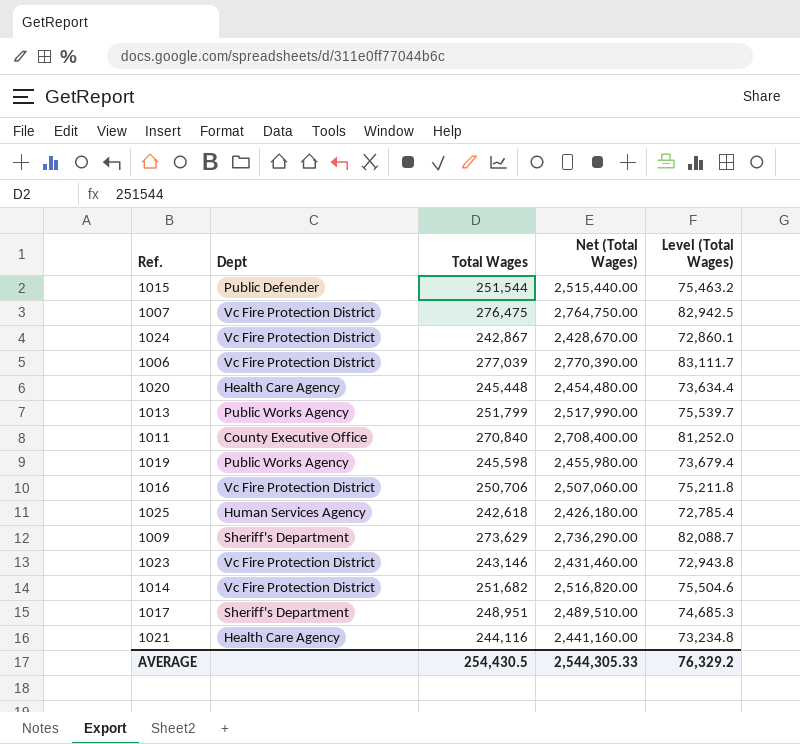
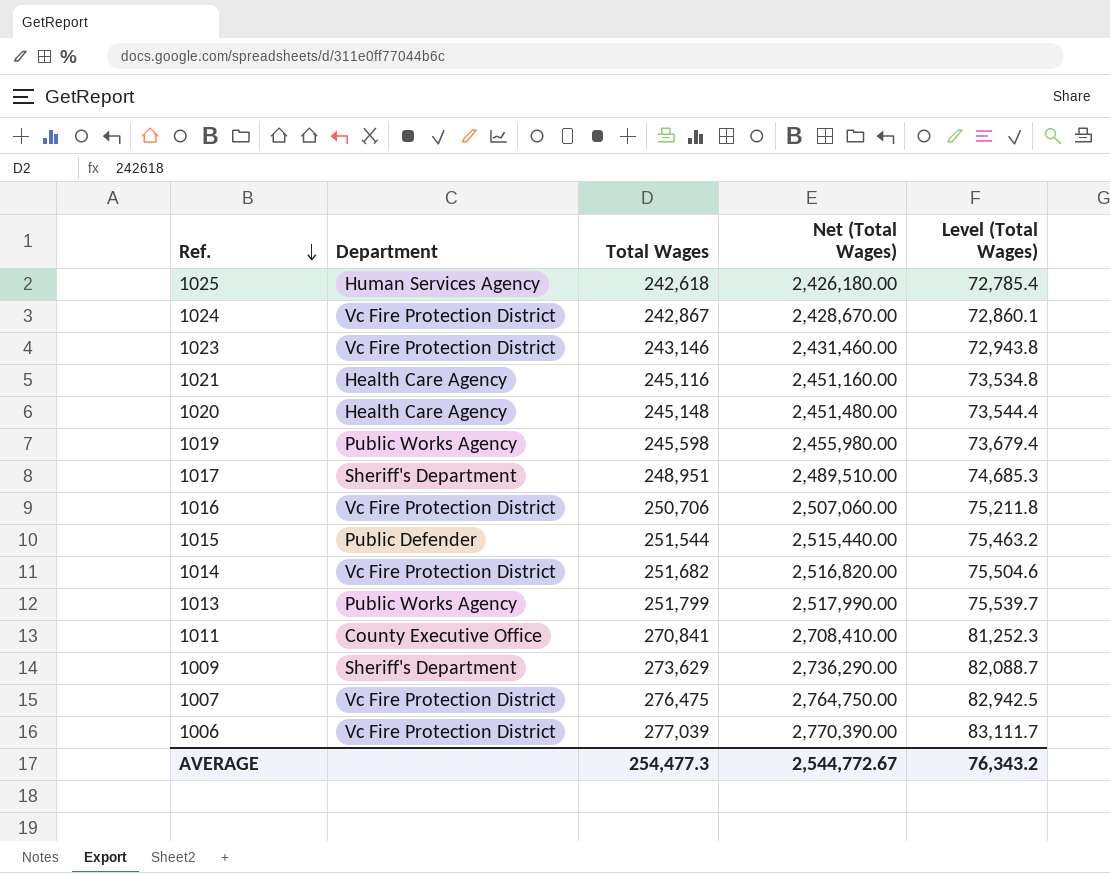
row order: none -> Ref. descending
column name: Dept -> Department
1021 | Total Wages: 244,116 -> 245,116
1021 | Net (Total Wages): 2,441,160.00 -> 2,451,160.00
1021 | Level (Total Wages): 73,234.8 -> 73,534.8
1020 | Total Wages: 245,448 -> 245,148
1020 | Net (Total Wages): 2,454,480.00 -> 2,451,480.00
1020 | Level (Total Wages): 73,634.4 -> 73,544.4
1011 | Total Wages: 270,840 -> 270,841
1011 | Net (Total Wages): 2,708,400.00 -> 2,708,410.00
1011 | Level (Total Wages): 81,252.0 -> 81,252.3
AVERAGE | Total Wages: 254,430.5 -> 254,477.3
AVERAGE | Net (Total Wages): 2,544,305.33 -> 2,544,772.67
AVERAGE | Level (Total Wages): 76,329.2 -> 76,343.2

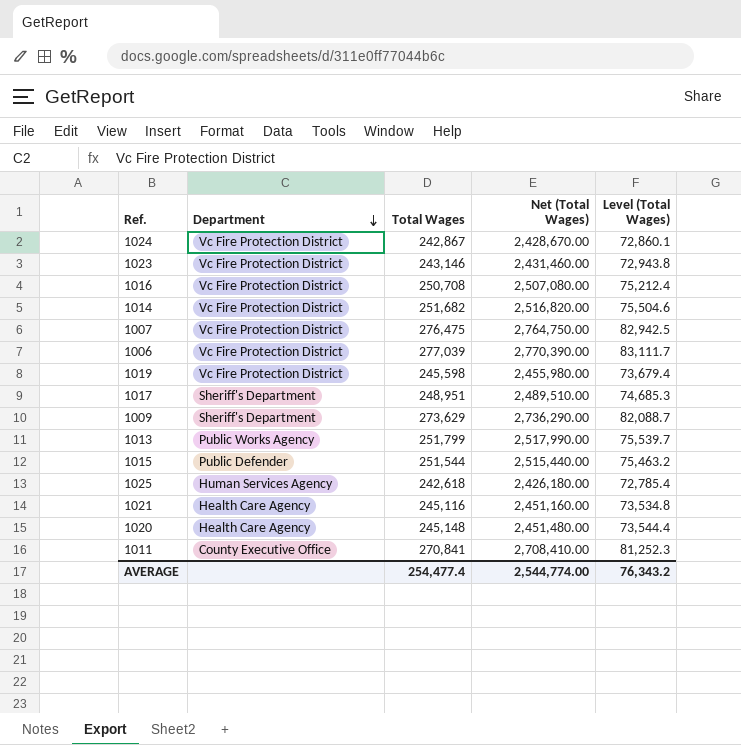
row order: Ref. descending -> Department descending
1016 | Total Wages: 250,706 -> 250,708
1016 | Net (Total Wages): 2,507,060.00 -> 2,507,080.00
1016 | Level (Total Wages): 75,211.8 -> 75,212.4
1019 | Department: Public Works Agency -> Vc Fire Protection District
AVERAGE | Total Wages: 254,477.3 -> 254,477.4
AVERAGE | Net (Total Wages): 2,544,772.67 -> 2,544,774.00

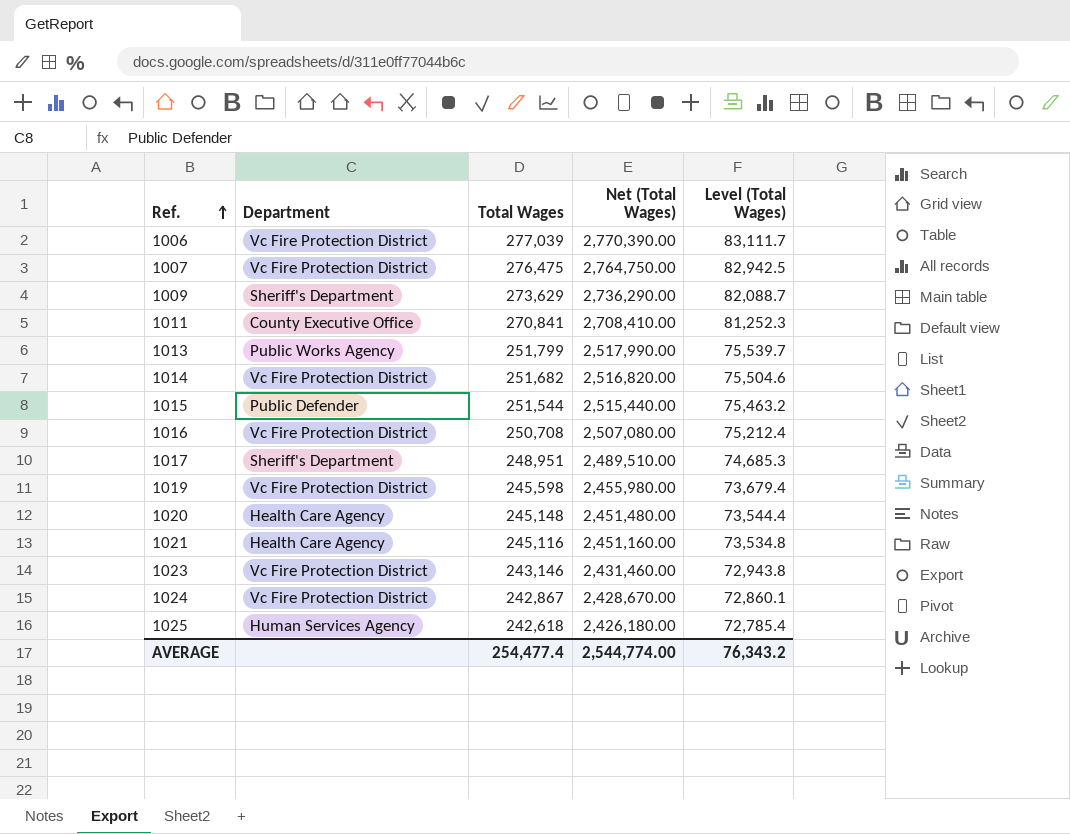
row order: Department descending -> Ref. ascending

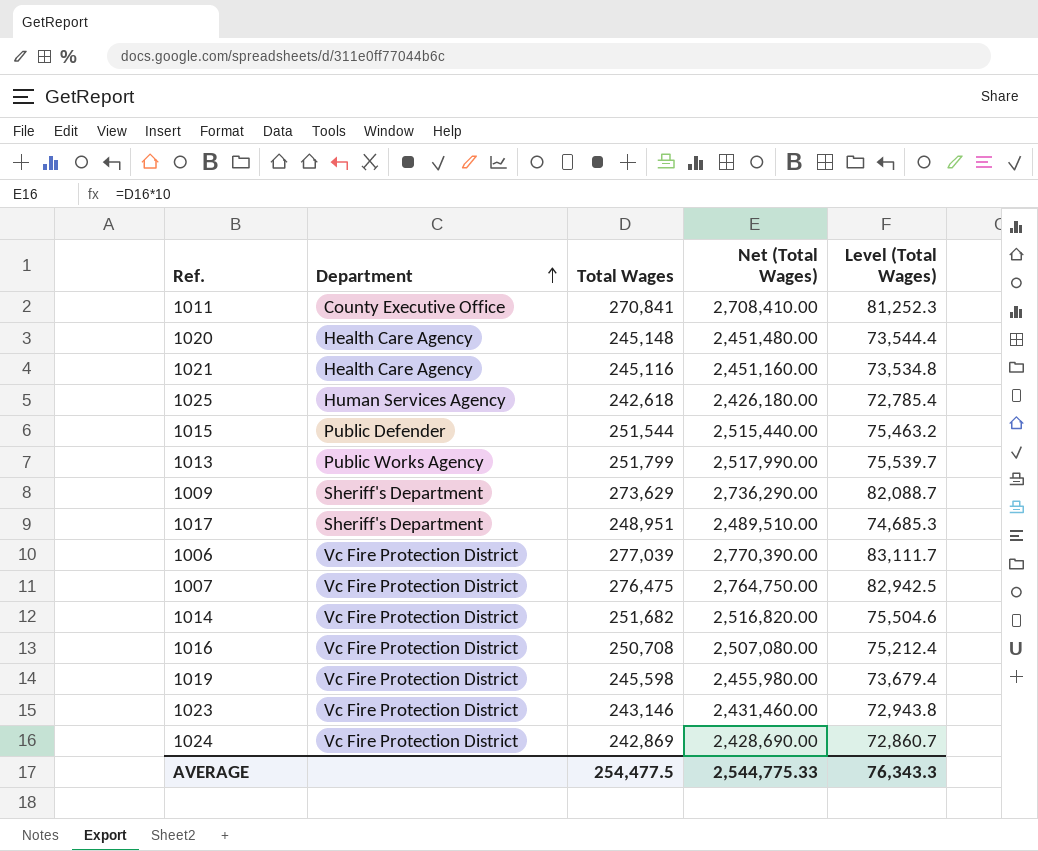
row order: Ref. ascending -> Department ascending
1024 | Total Wages: 242,867 -> 242,869
1024 | Net (Total Wages): 2,428,670.00 -> 2,428,690.00
1024 | Level (Total Wages): 72,860.1 -> 72,860.7
AVERAGE | Total Wages: 254,477.4 -> 254,477.5
AVERAGE | Net (Total Wages): 2,544,774.00 -> 2,544,775.33
AVERAGE | Level (Total Wages): 76,343.2 -> 76,343.3

